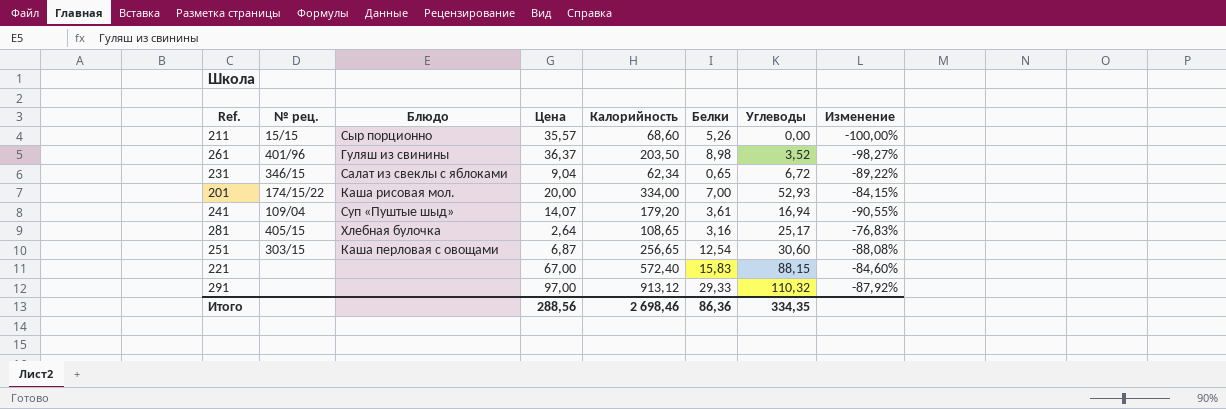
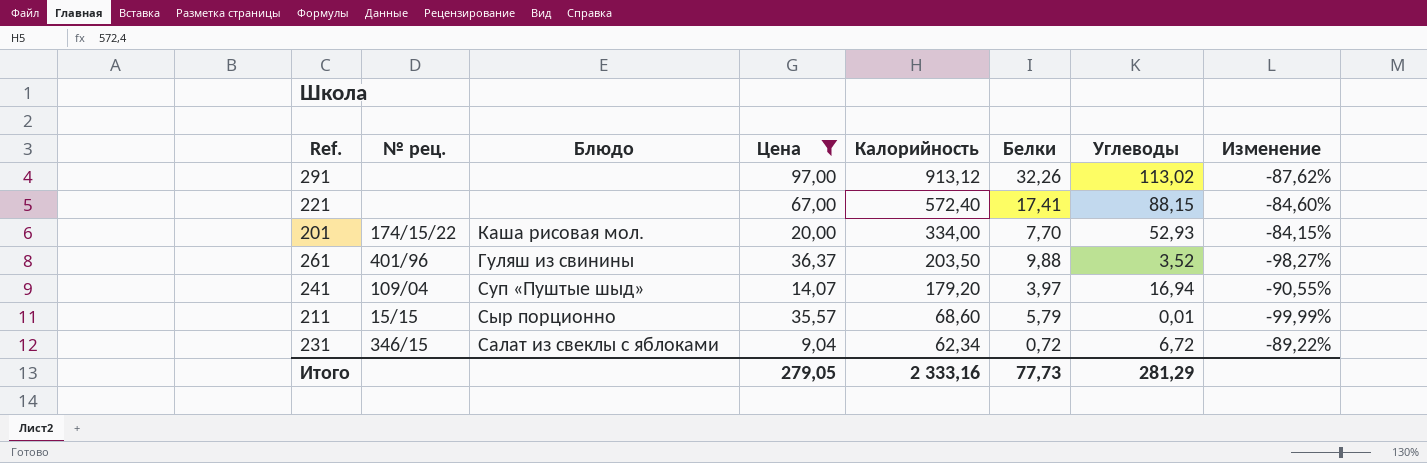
filter: none -> Цена >= 9,04
row order: none -> Калорийность descending
291 | Белки: 29,33 -> 32,26
291 | Углеводы: 110,32 -> 113,02
291 | Изменение: -87,92% -> -87,62%
221 | Белки: 15,83 -> 17,41
201 | Белки: 7,00 -> 7,70
261 | Белки: 8,98 -> 9,88
241 | Белки: 3,61 -> 3,97
211 | Белки: 5,26 -> 5,79
211 | Углеводы: 0,00 -> 0,01
211 | Изменение: -100,00% -> -99,99%
231 | Белки: 0,65 -> 0,72
Итого | Цена: 288,56 -> 279,05
Итого | Калорийность: 2 698,46 -> 2 333,16
Итого | Белки: 86,36 -> 77,73
Итого | Углеводы: 334,35 -> 281,29

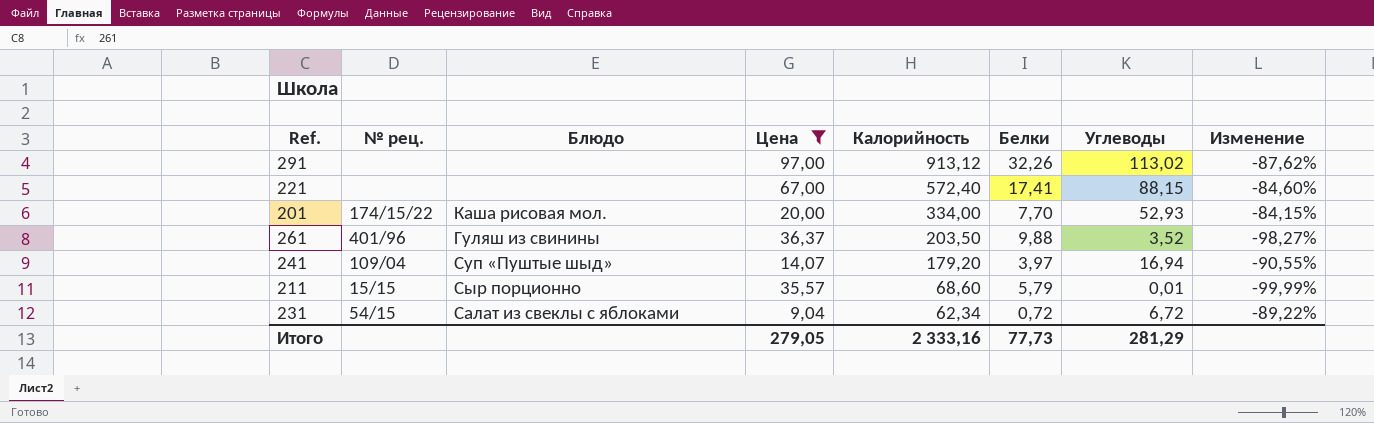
231 | № рец.: 346/15 -> 54/15

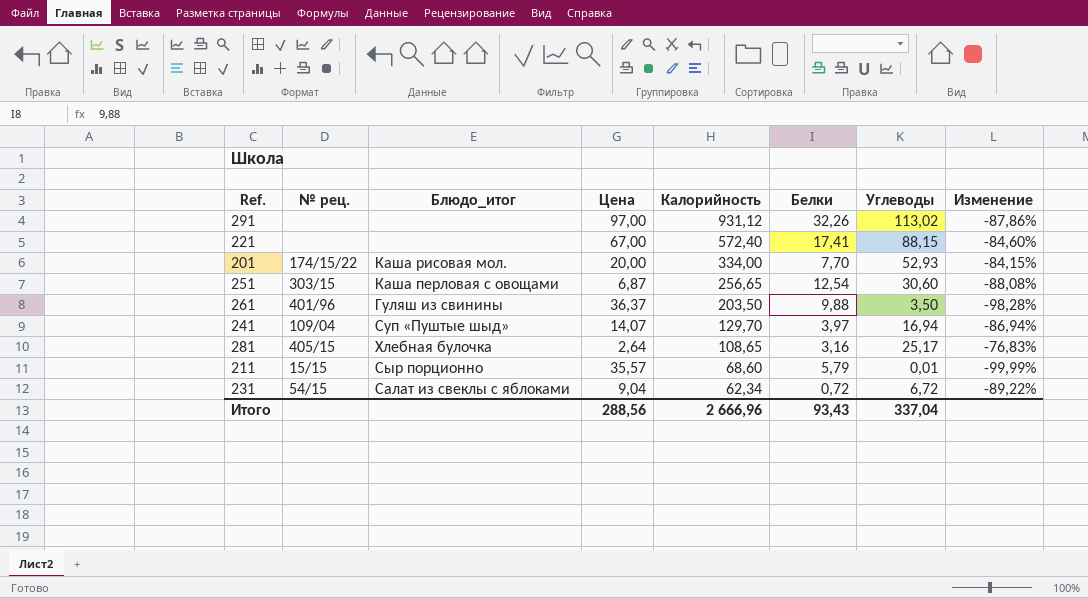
filter: Цена >= 9,04 -> none
column name: Блюдо -> Блюдо_итог
291 | Калорийность: 913,12 -> 931,12
291 | Изменение: -87,62% -> -87,86%
261 | Углеводы: 3,52 -> 3,50
261 | Изменение: -98,27% -> -98,28%
241 | Калорийность: 179,20 -> 129,70
241 | Изменение: -90,55% -> -86,94%
Итого | Цена: 279,05 -> 288,56
Итого | Калорийность: 2 333,16 -> 2 666,96
Итого | Белки: 77,73 -> 93,43
Итого | Углеводы: 281,29 -> 337,04

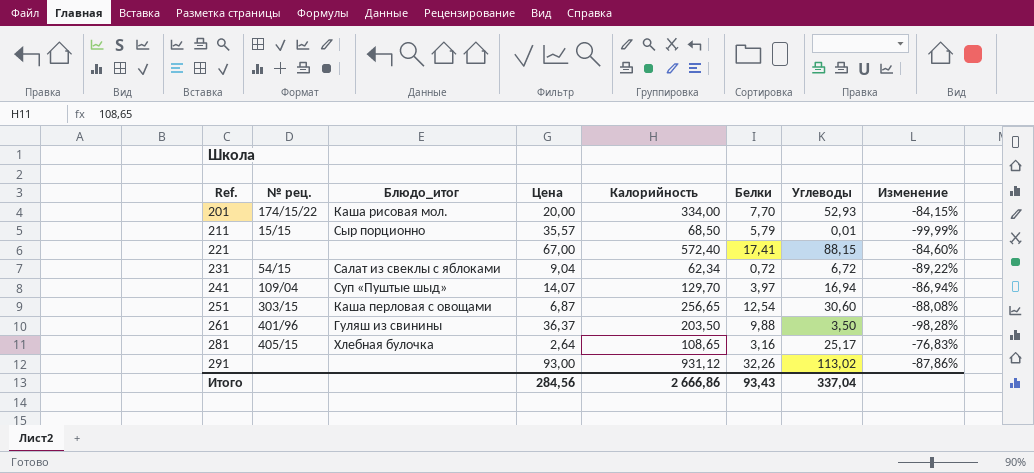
row order: Калорийность descending -> Ref. ascending
211 | Калорийность: 68,60 -> 68,50
291 | Цена: 97,00 -> 93,00
Итого | Цена: 288,56 -> 284,56
Итого | Калорийность: 2 666,96 -> 2 666,86

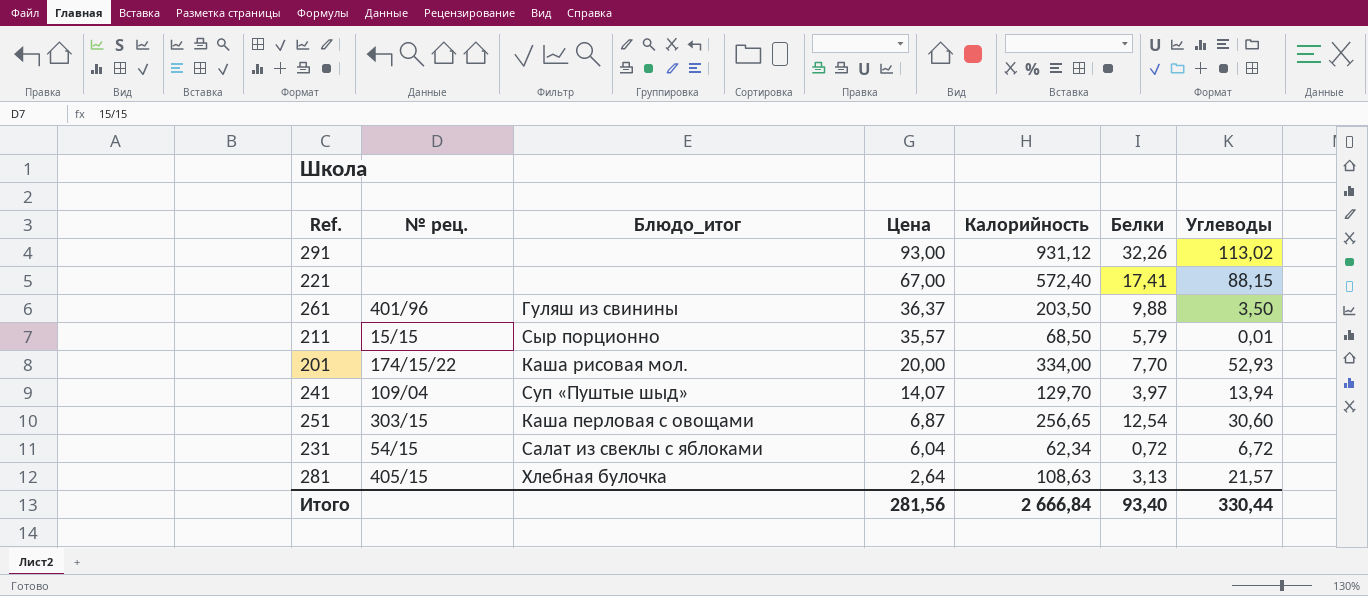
row order: Ref. ascending -> Цена descending
column Изменение | formula: ([Углеводы] - [Калорийность]) / [Калорийность] -> none
241 | Углеводы: 16,94 -> 13,94
231 | Цена: 9,04 -> 6,04
281 | Калорийность: 108,65 -> 108,63
281 | Белки: 3,16 -> 3,13
281 | Углеводы: 25,17 -> 21,57
Итого | Цена: 284,56 -> 281,56
Итого | Калорийность: 2 666,86 -> 2 666,84
Итого | Белки: 93,43 -> 93,40
Итого | Углеводы: 337,04 -> 330,44

